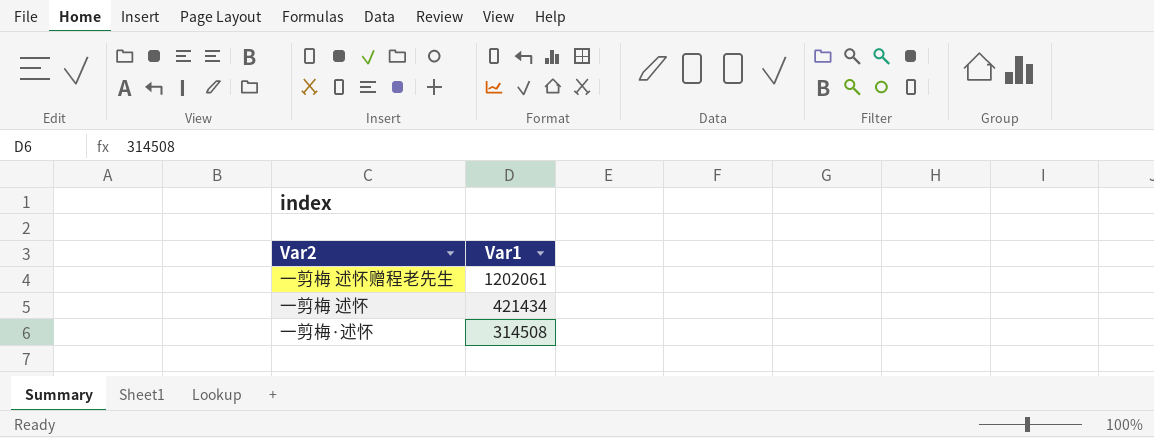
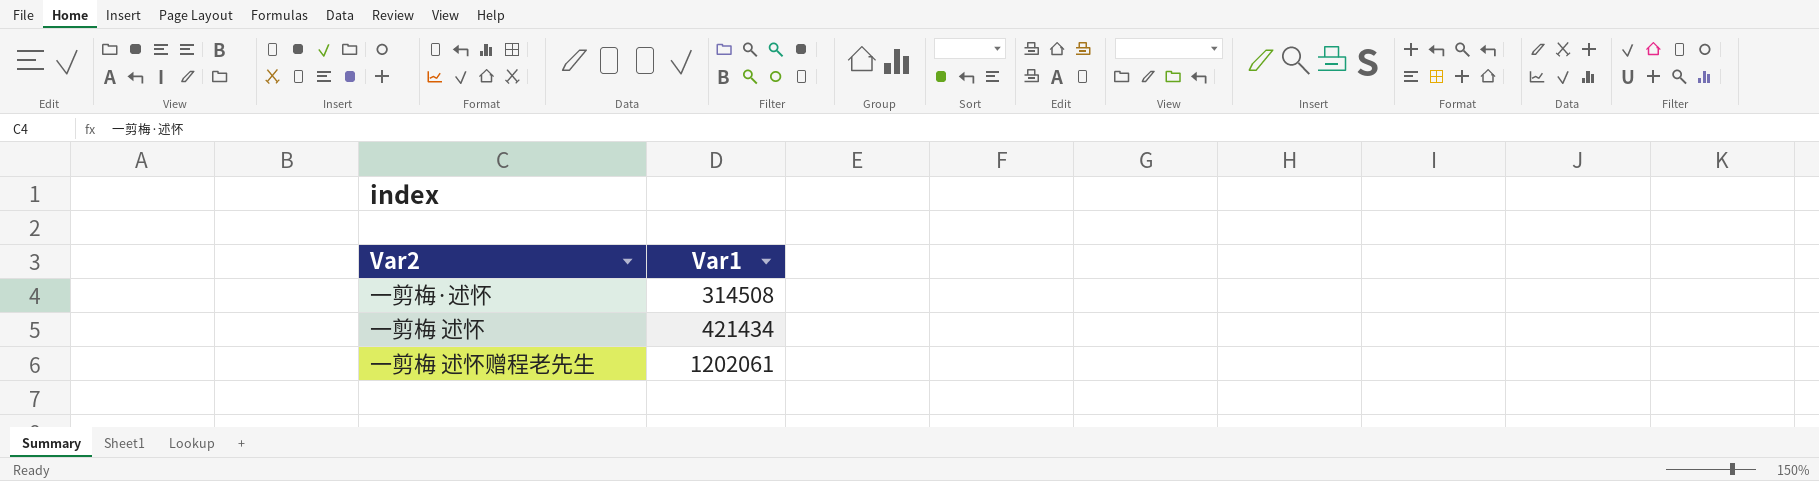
row order: Var1 descending -> Var1 ascending

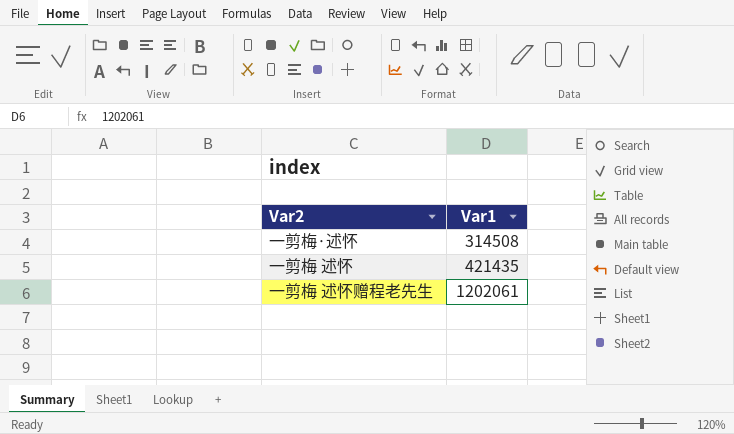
一剪梅 述怀 | Var1: 421434 -> 421435

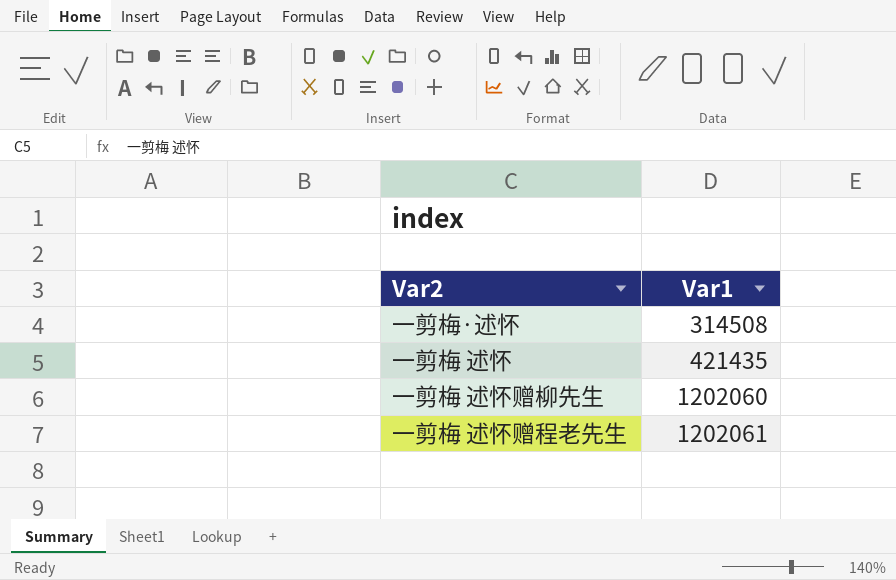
row 一剪梅 述怀赠柳先生: none -> 1202060

